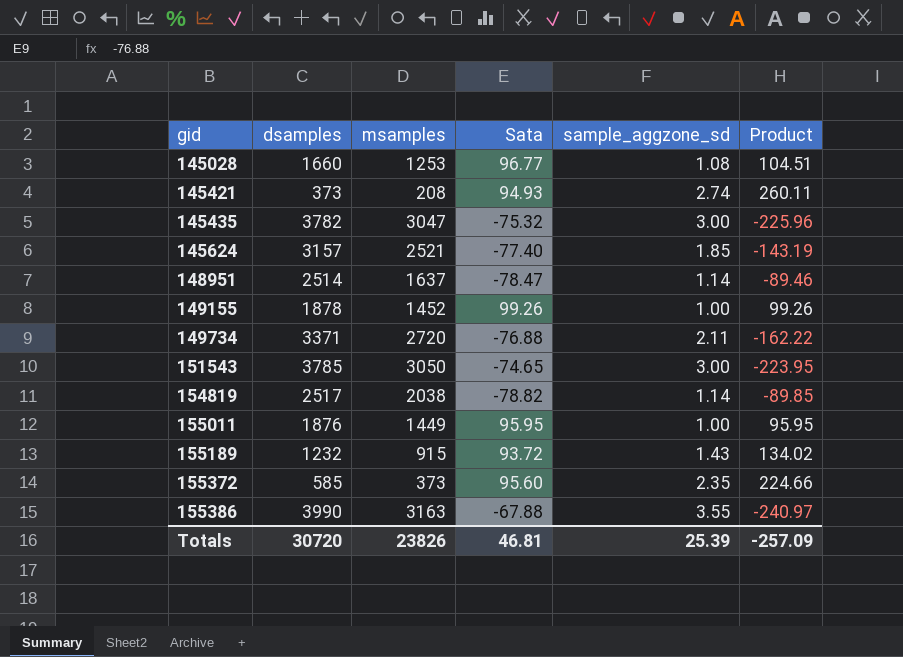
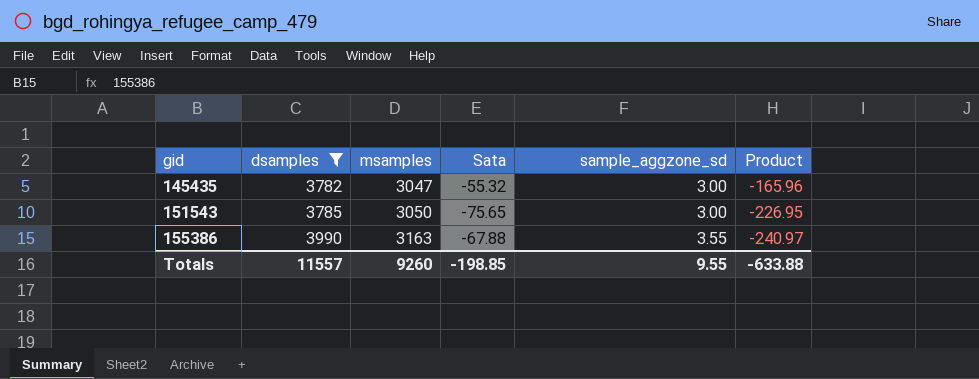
filter: none -> dsamples >= 3782
145435 | Sata: -75.32 -> -55.32
145435 | Product: -225.96 -> -165.96
151543 | Sata: -74.65 -> -75.65
151543 | Product: -223.95 -> -226.95
Totals | dsamples: 30720 -> 11557
Totals | msamples: 23826 -> 9260
Totals | Sata: 46.81 -> -198.85
Totals | sample_aggzone_sd: 25.39 -> 9.55
Totals | Product: -257.09 -> -633.88

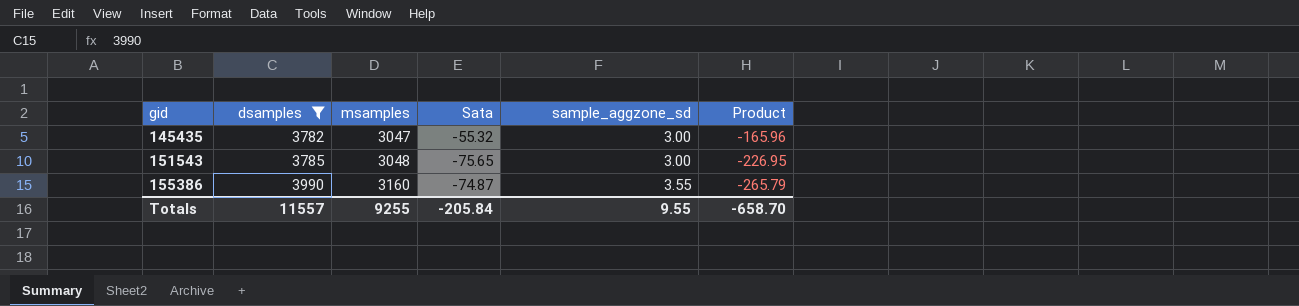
151543 | msamples: 3050 -> 3048
155386 | msamples: 3163 -> 3160
155386 | Sata: -67.88 -> -74.87
155386 | Product: -240.97 -> -265.79
Totals | msamples: 9260 -> 9255
Totals | Sata: -198.85 -> -205.84
Totals | Product: -633.88 -> -658.70

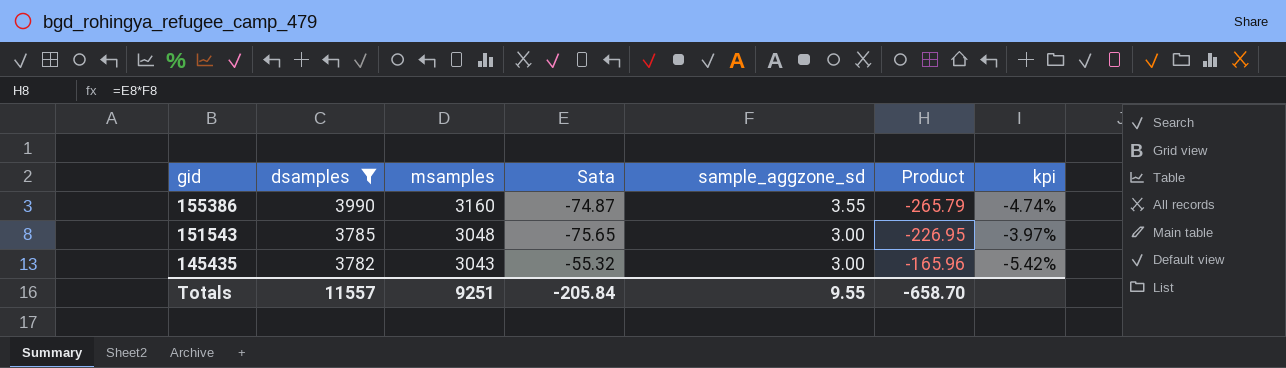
row order: gid ascending -> gid descending
column kpi | formula: none -> [sample_aggzone_sd] / [Sata]
145435 | msamples: 3047 -> 3043
Totals | msamples: 9255 -> 9251

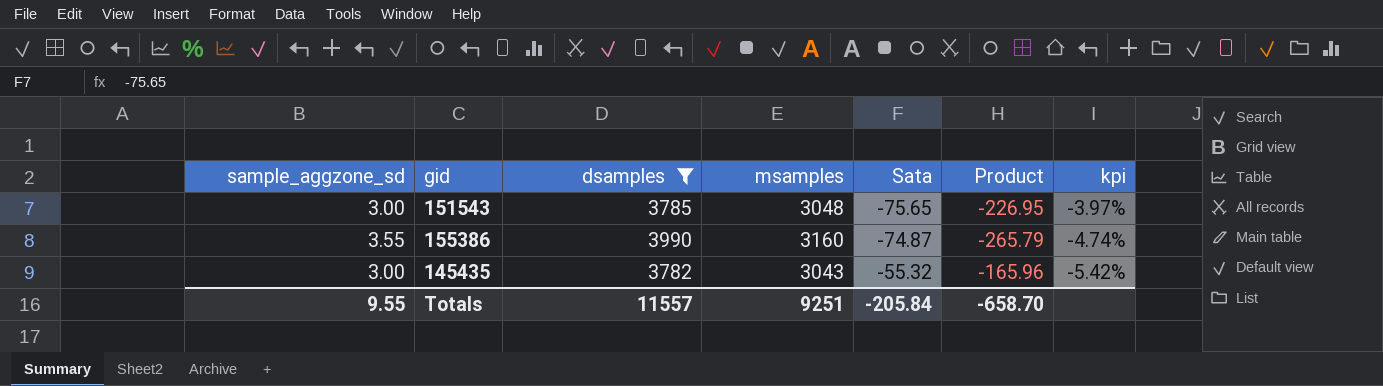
row order: gid descending -> Sata ascending
column sample_aggzone_sd | position: 5 -> 1

